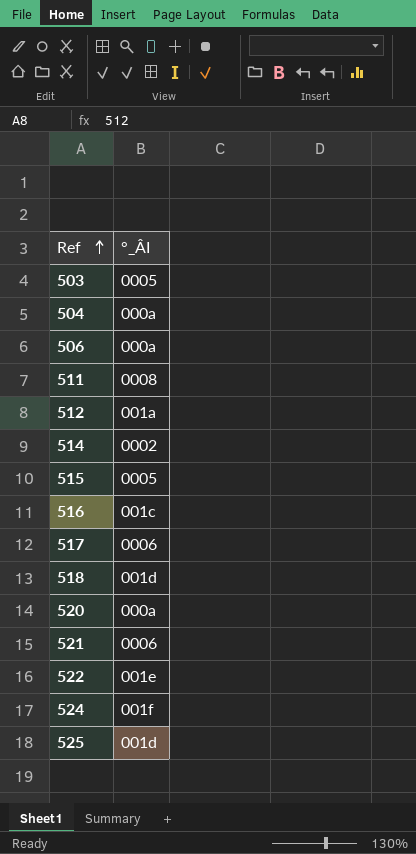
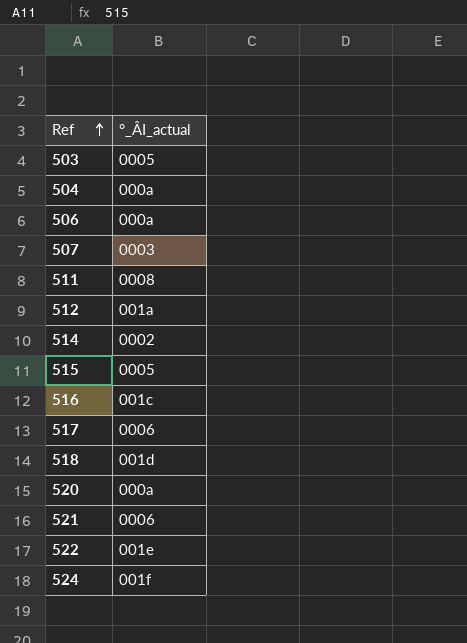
column name: °_ÂI -> °_ÂI_actual
row 525: 001d -> none
row 507: none -> 0003

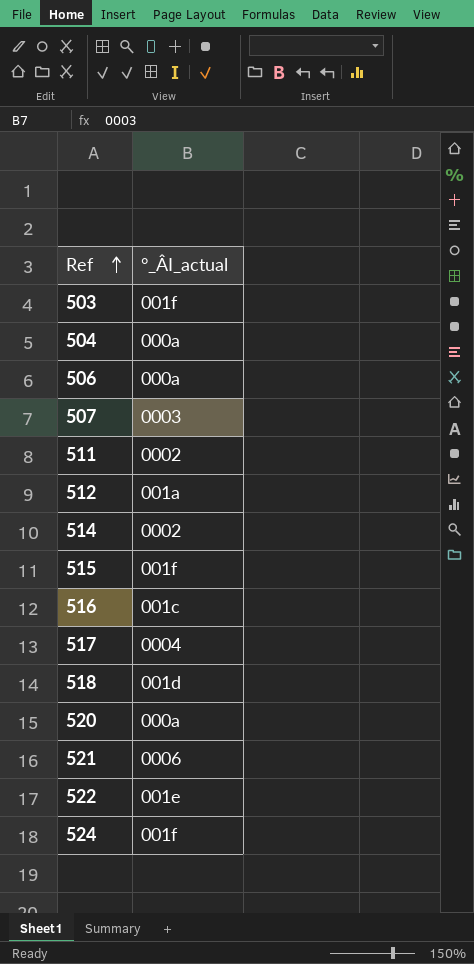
503 | °_ÂI_actual: 0005 -> 001f
511 | °_ÂI_actual: 0008 -> 0002
515 | °_ÂI_actual: 0005 -> 001f
517 | °_ÂI_actual: 0006 -> 0004

